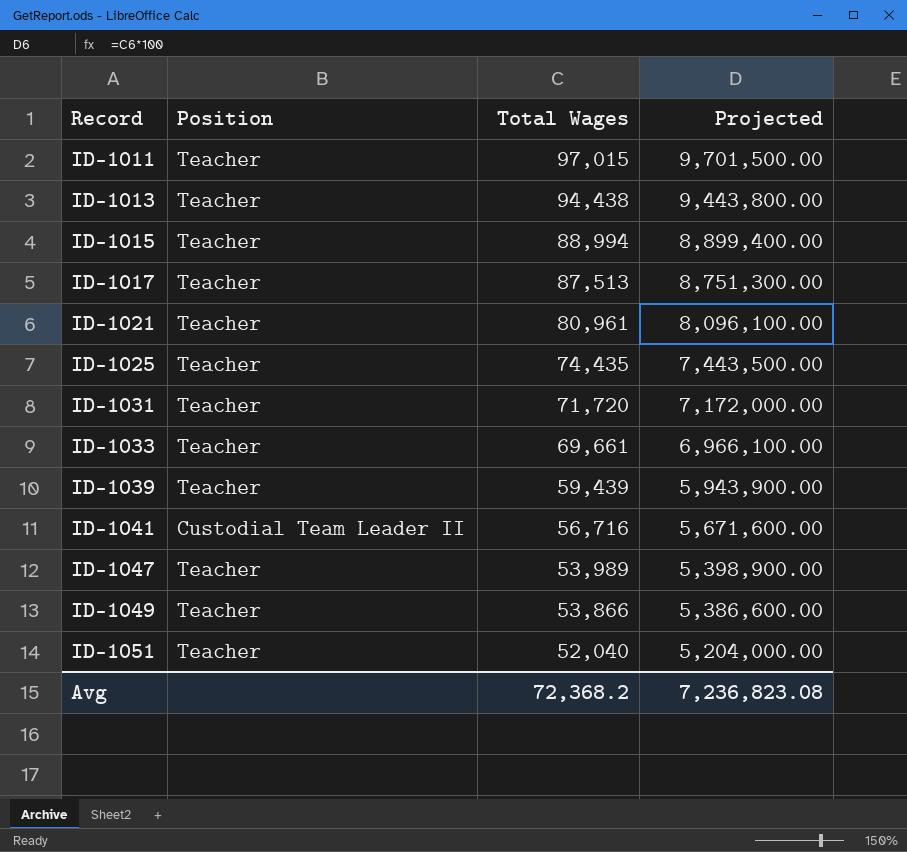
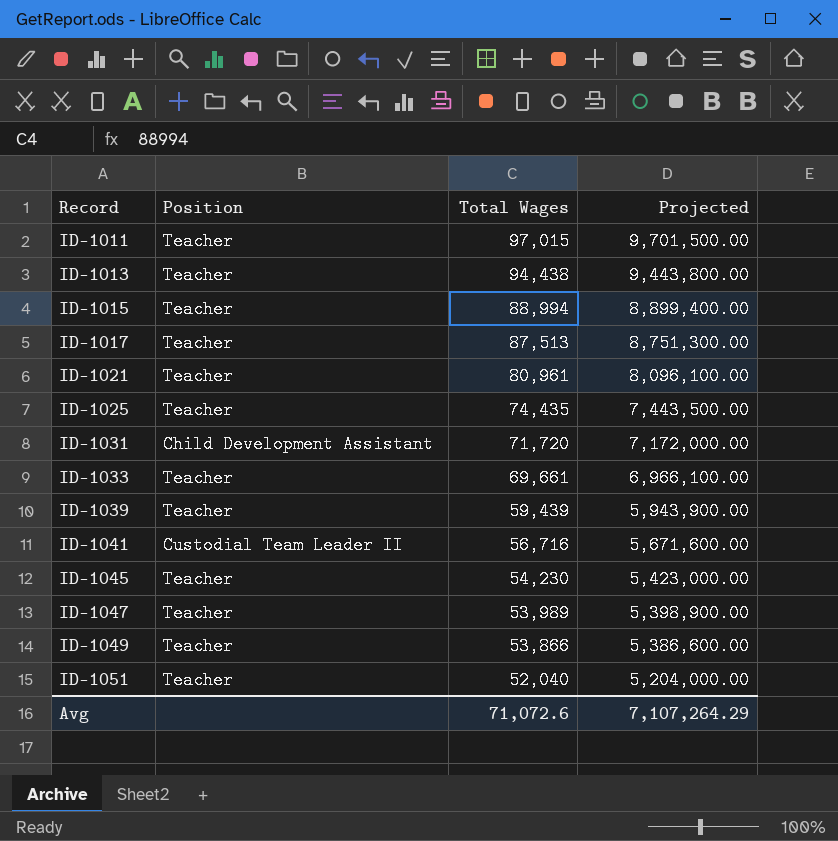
ID-1031 | Position: Teacher -> Child Development Assistant
row ID-1045: none -> Teacher | 54,230 | 5,423,000.00
Avg | Total Wages: 72,368.2 -> 71,072.6
Avg | Projected: 7,236,823.08 -> 7,107,264.29

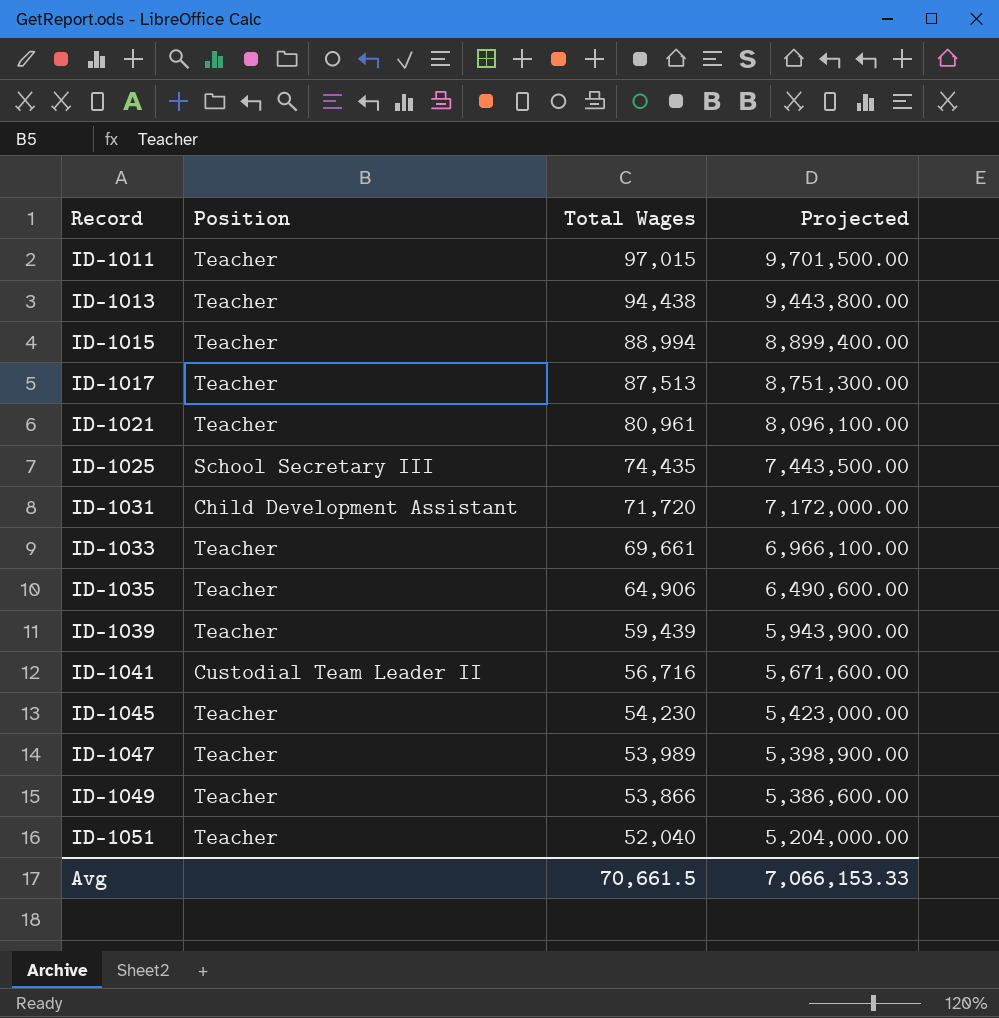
ID-1025 | Position: Teacher -> School Secretary III
row ID-1035: none -> Teacher | 64,906 | 6,490,600.00
Avg | Total Wages: 71,072.6 -> 70,661.5
Avg | Projected: 7,107,264.29 -> 7,066,153.33

